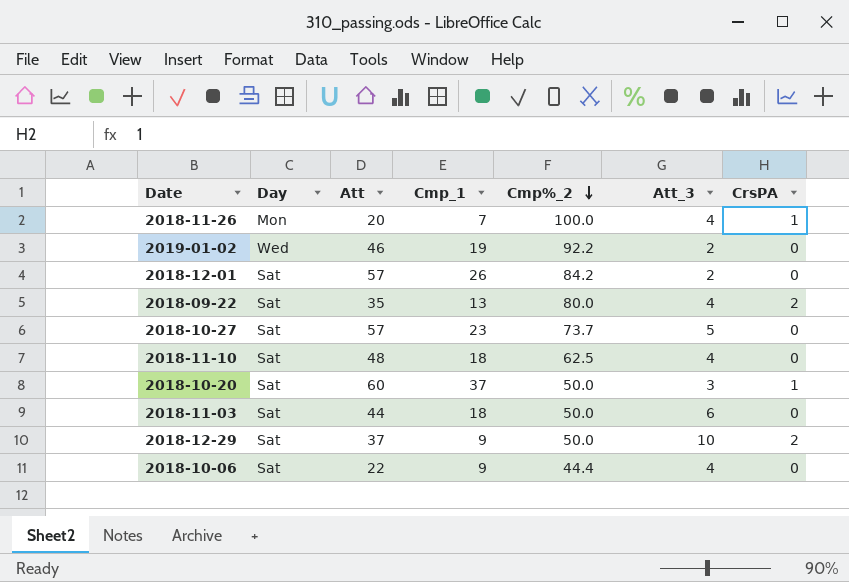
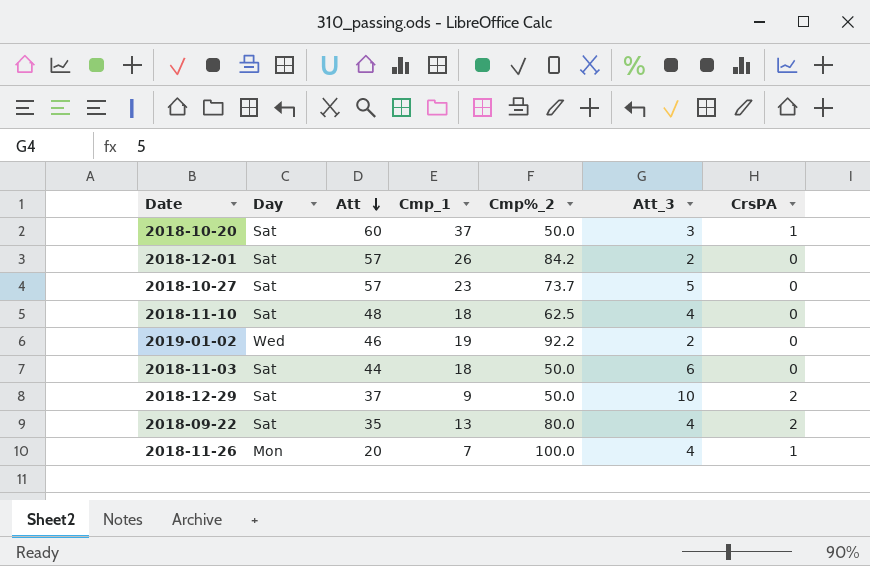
row order: Cmp%_2 descending -> Att descending
row 2018-10-06: Sat | 22 | 9 | 44.4 | 4 | 0 -> none

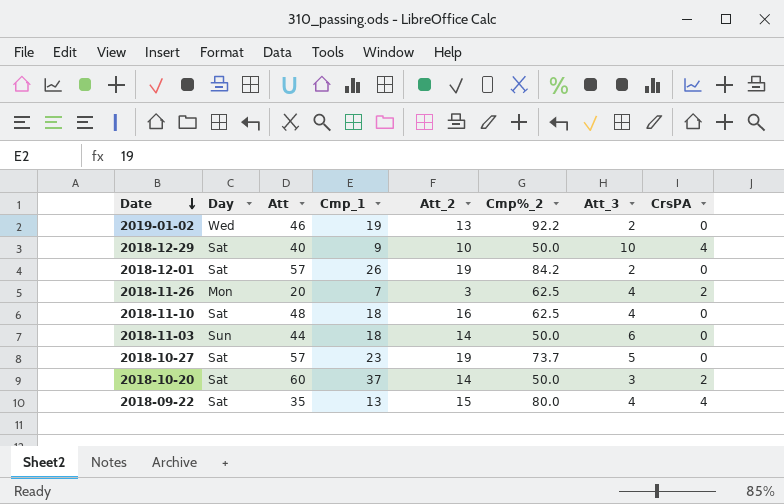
row order: Att descending -> Date descending
column Att_2 | position: none -> 5
2018-12-29 | Att: 37 -> 40
2018-12-29 | CrsPA: 2 -> 4
2018-11-26 | Cmp%_2: 100.0 -> 62.5
2018-11-26 | CrsPA: 1 -> 2
2018-11-03 | Day: Sat -> Sun
2018-10-20 | CrsPA: 1 -> 2
2018-09-22 | CrsPA: 2 -> 4

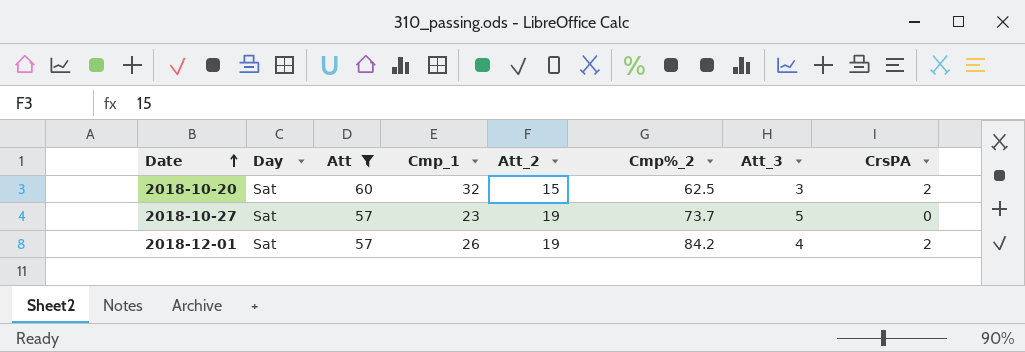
filter: none -> Att >= 57
row order: Date descending -> Date ascending
2018-10-20 | Cmp_1: 37 -> 32
2018-10-20 | Att_2: 14 -> 15
2018-10-20 | Cmp%_2: 50.0 -> 62.5
2018-12-01 | Att_3: 2 -> 4
2018-12-01 | CrsPA: 0 -> 2

